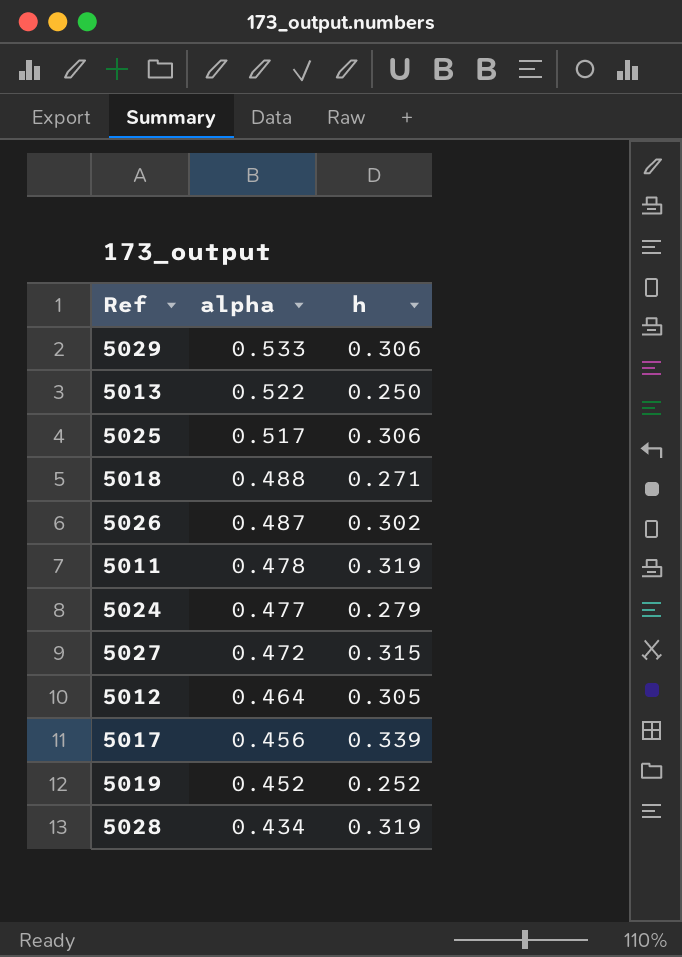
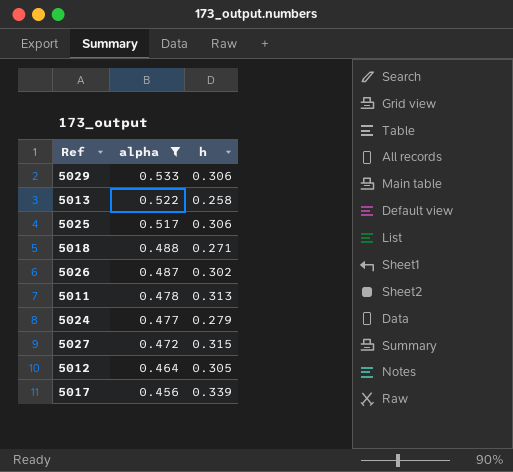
filter: none -> alpha >= 0.456
5013 | h: 0.250 -> 0.258
5011 | h: 0.319 -> 0.313

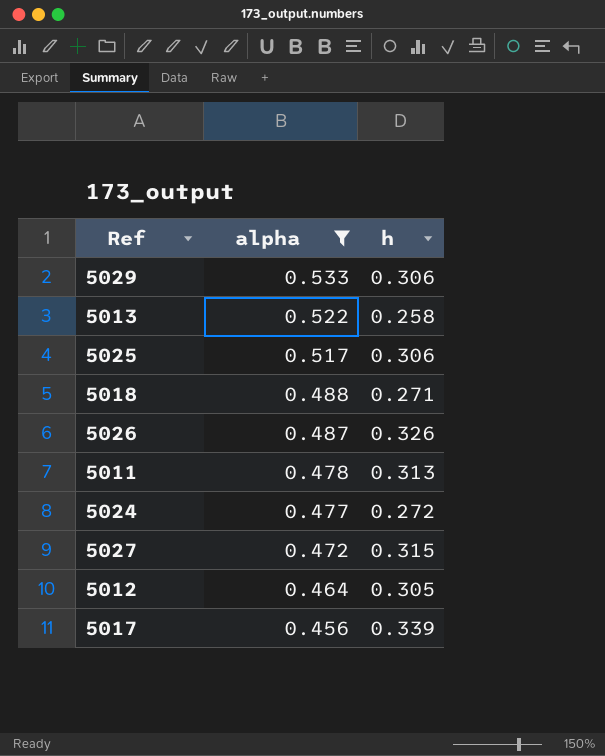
5026 | h: 0.302 -> 0.326
5024 | h: 0.279 -> 0.272

